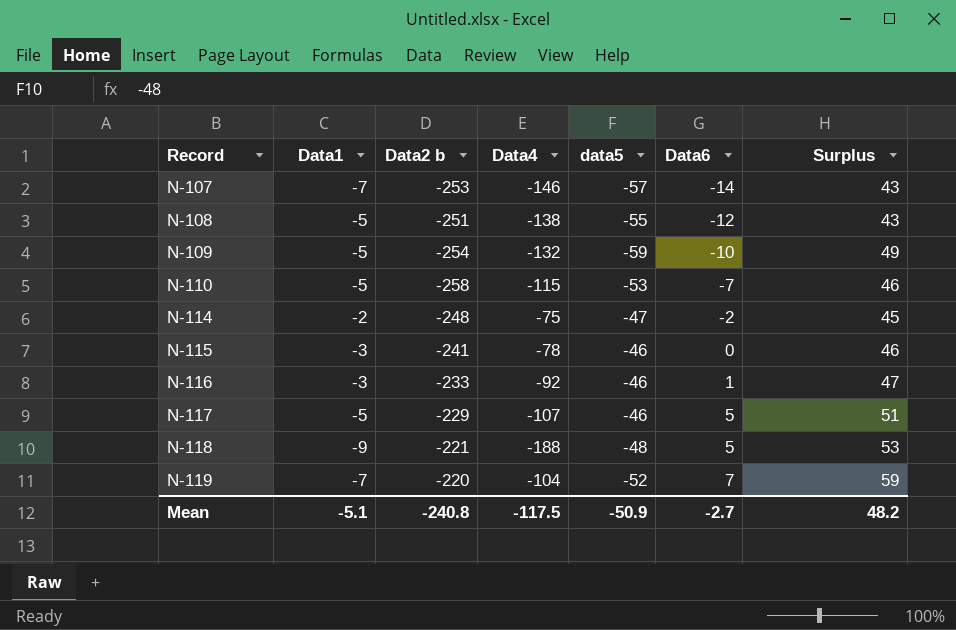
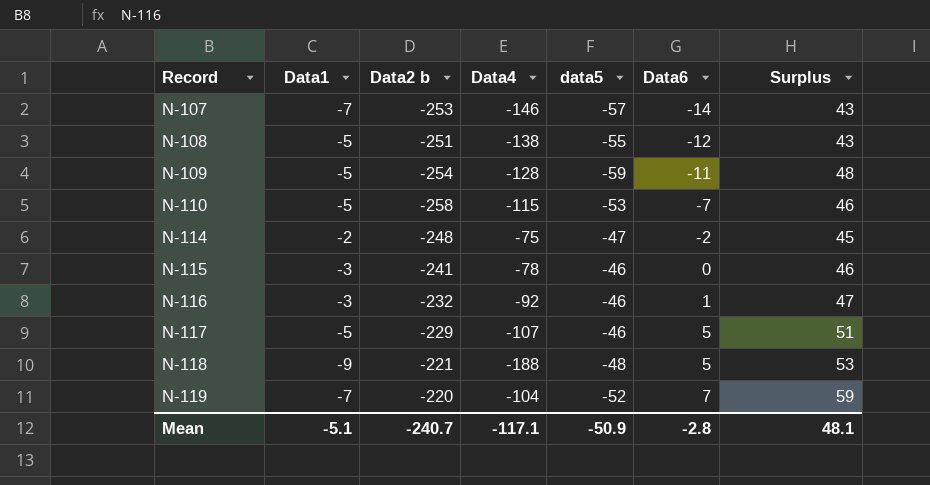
N-109 | Data4: -132 -> -128
N-109 | Data6: -10 -> -11
N-109 | Surplus: 49 -> 48
N-116 | Data2 b: -233 -> -232
Mean | Data2 b: -240.8 -> -240.7
Mean | Data4: -117.5 -> -117.1
Mean | Data6: -2.7 -> -2.8
Mean | Surplus: 48.2 -> 48.1

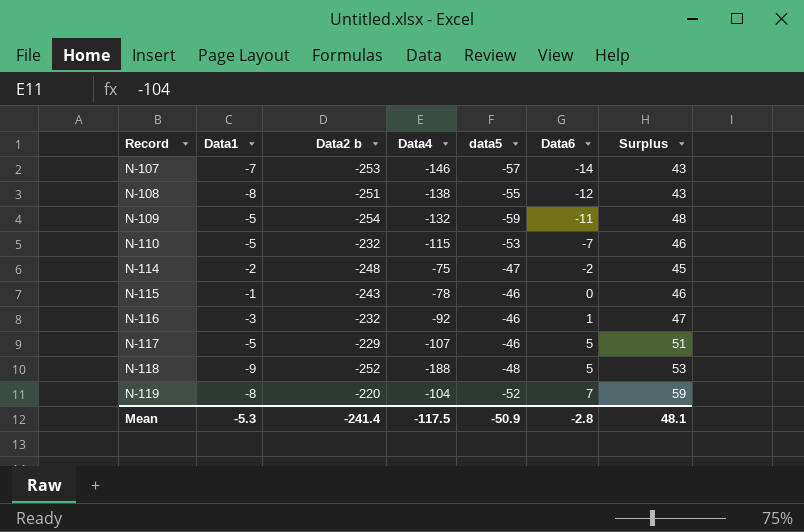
N-108 | Data1: -5 -> -8
N-109 | Data4: -128 -> -132
N-110 | Data2 b: -258 -> -232
N-115 | Data1: -3 -> -1
N-115 | Data2 b: -241 -> -243
N-118 | Data2 b: -221 -> -252
N-119 | Data1: -7 -> -8
Mean | Data1: -5.1 -> -5.3
Mean | Data2 b: -240.7 -> -241.4
Mean | Data4: -117.1 -> -117.5

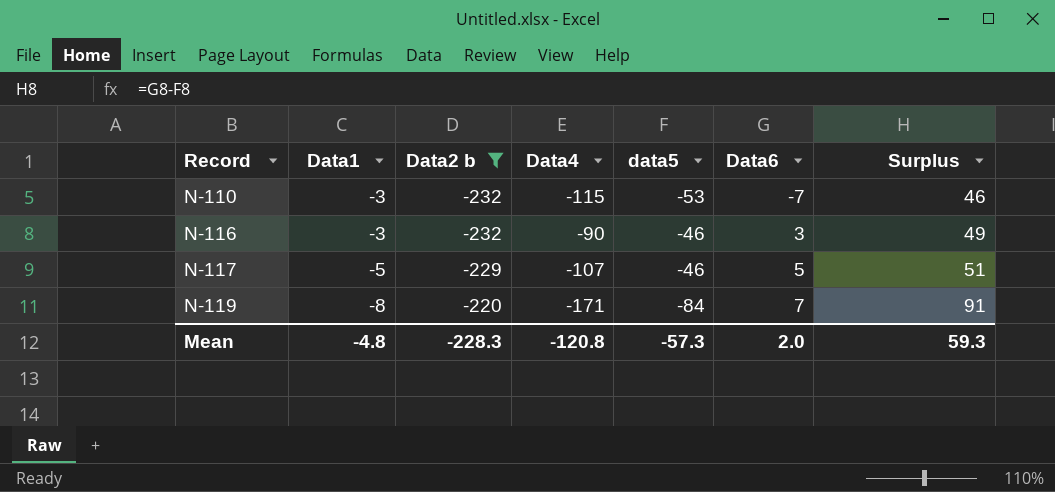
filter: none -> Data2 b >= -232
N-110 | Data1: -5 -> -3
N-116 | Data4: -92 -> -90
N-116 | Data6: 1 -> 3
N-116 | Surplus: 47 -> 49
N-119 | Data4: -104 -> -171
N-119 | data5: -52 -> -84
N-119 | Surplus: 59 -> 91
Mean | Data1: -5.3 -> -4.8
Mean | Data2 b: -241.4 -> -228.3
Mean | Data4: -117.5 -> -120.8
Mean | data5: -50.9 -> -57.3
Mean | Data6: -2.8 -> 2.0
Mean | Surplus: 48.1 -> 59.3

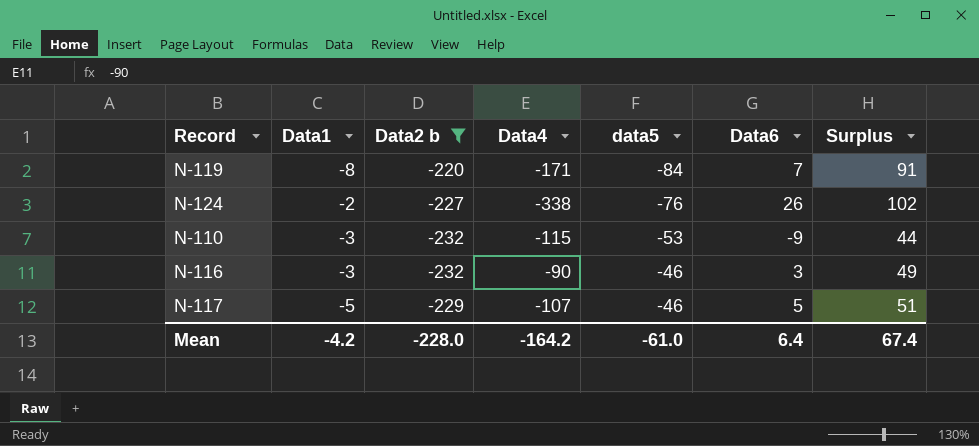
row order: Record ascending -> data5 ascending
row N-124: none -> -2 | -227 | -338 | -76 | 26 | 102
N-110 | Data6: -7 -> -9
N-110 | Surplus: 46 -> 44
Mean | Data1: -4.8 -> -4.2
Mean | Data2 b: -228.3 -> -228.0
Mean | Data4: -120.8 -> -164.2
Mean | data5: -57.3 -> -61.0
Mean | Data6: 2.0 -> 6.4
Mean | Surplus: 59.3 -> 67.4

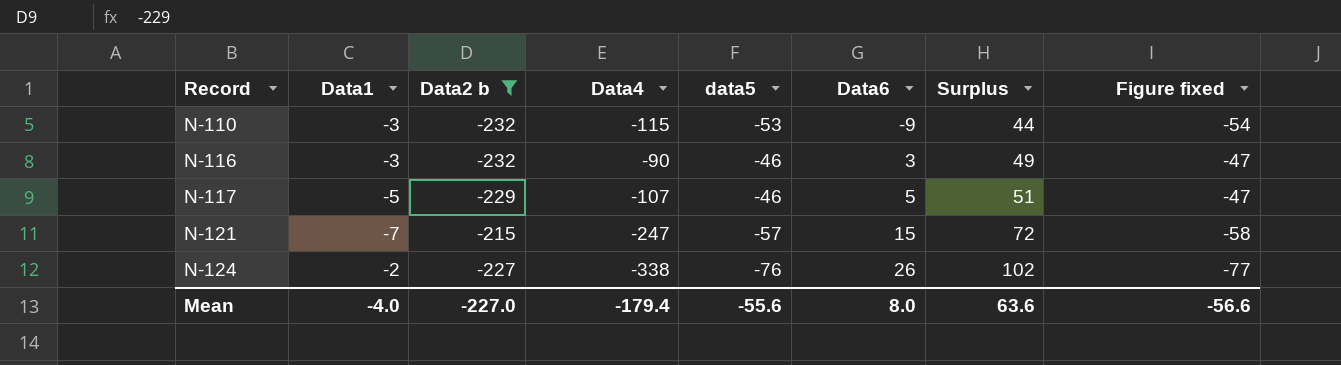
row order: data5 ascending -> Record ascending
column Figure fixed | formula: none -> [data5] - 1
row N-119: -8 | -220 | -171 | -84 | 7 | 91 -> none
row N-121: none -> -7 | -215 | -247 | -57 | 15 | 72 | -58
Mean | Data1: -4.2 -> -4.0
Mean | Data2 b: -228.0 -> -227.0
Mean | Data4: -164.2 -> -179.4
Mean | data5: -61.0 -> -55.6
Mean | Data6: 6.4 -> 8.0
Mean | Surplus: 67.4 -> 63.6

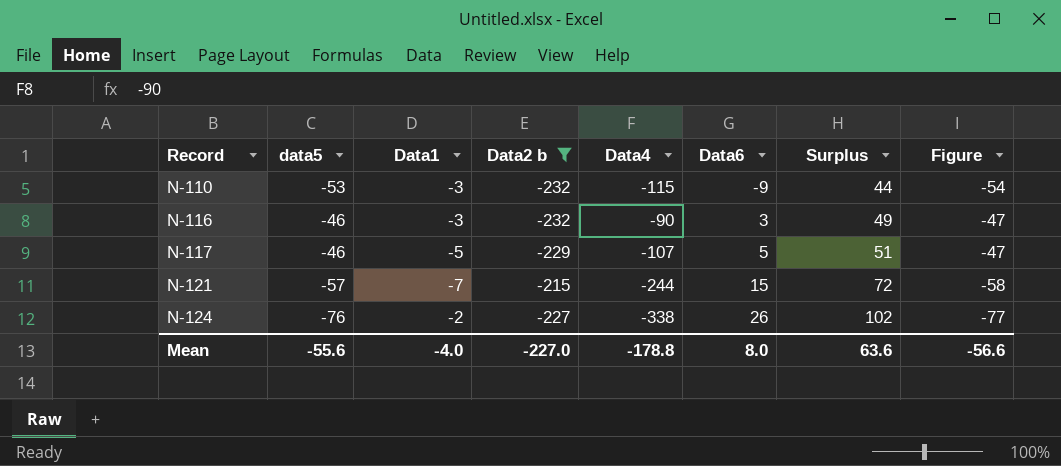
column data5 | position: 5 -> 2
column name: Figure fixed -> Figure
N-121 | Data4: -247 -> -244
Mean | Data4: -179.4 -> -178.8

